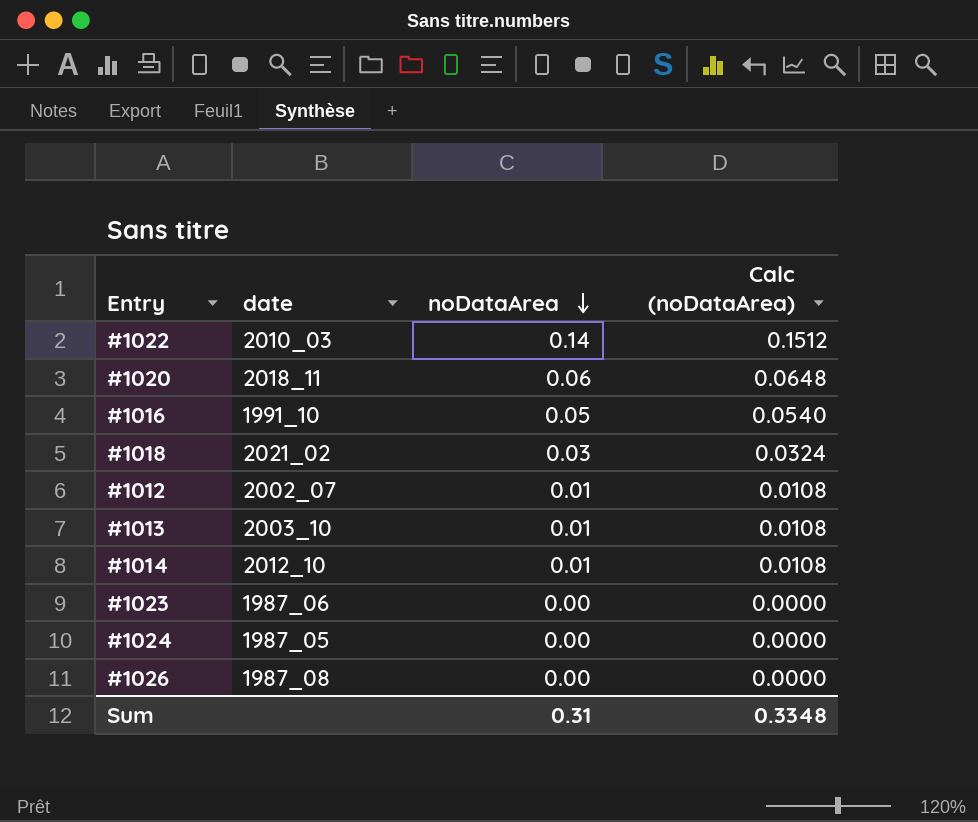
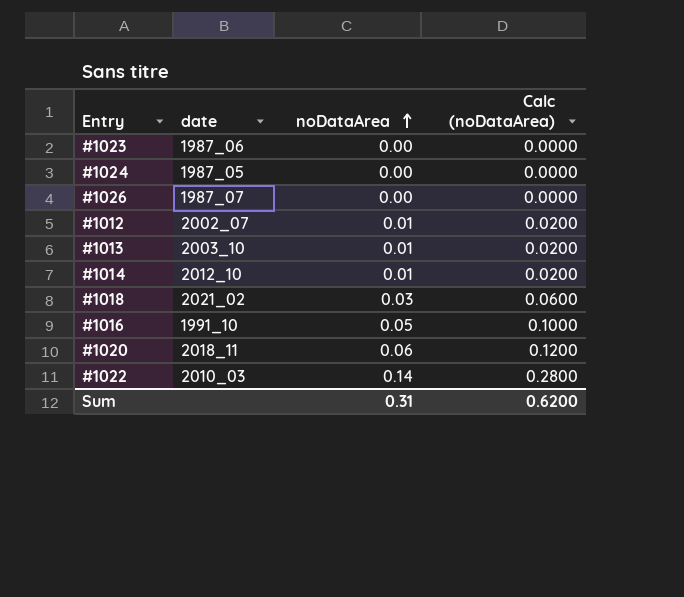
row order: noDataArea descending -> noDataArea ascending
column Calc (noDataArea) | formula: [noDataArea] * 1.08 -> [noDataArea] * 2
#1026 | date: 1987_08 -> 1987_07
Sum | Calc (noDataArea): 0.3348 -> 0.6200

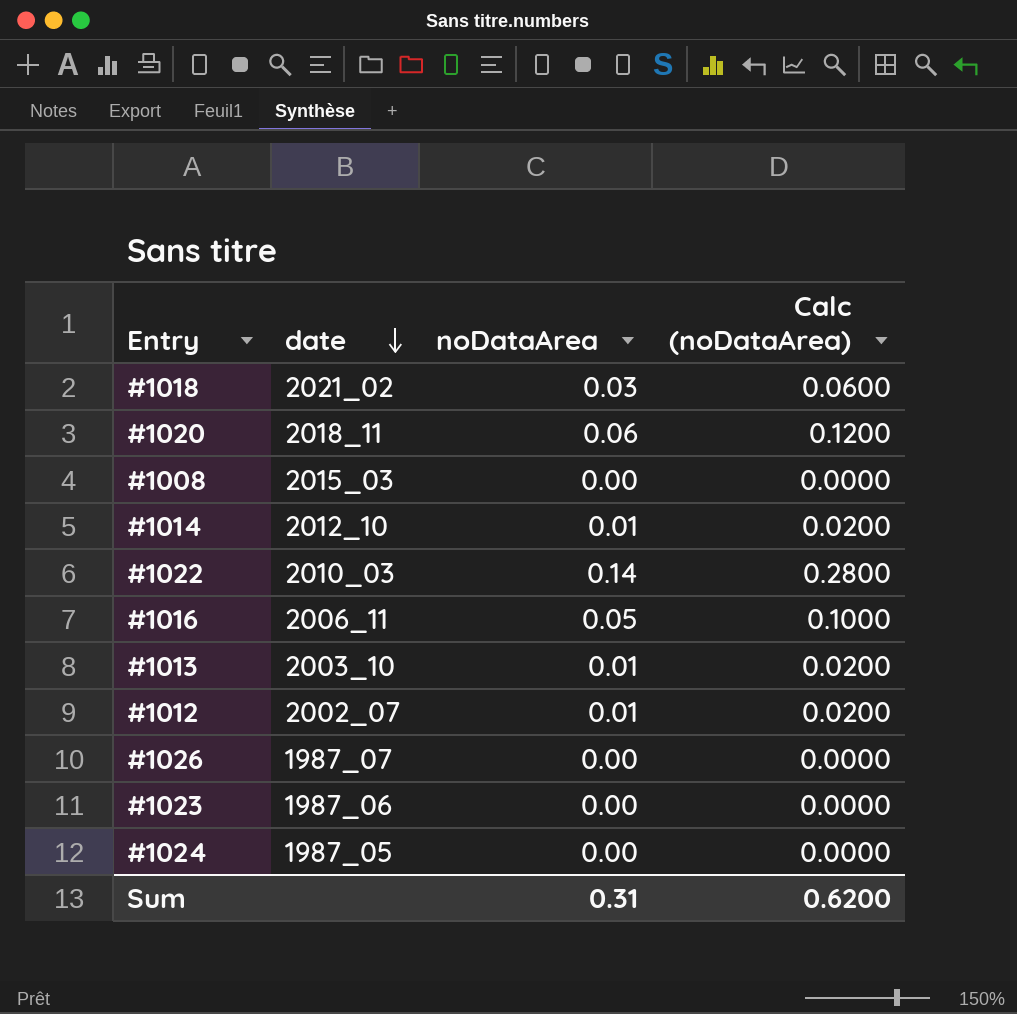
row order: noDataArea ascending -> date descending
row #1008: none -> 2015_03 | 0.00 | 0.0000
#1016 | date: 1991_10 -> 2006_11

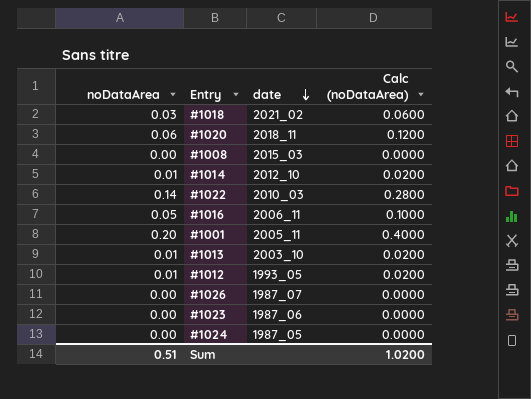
column noDataArea | position: 3 -> 1
row #1001: none -> 0.20 | 2005_11 | 0.4000
#1012 | date: 2002_07 -> 1993_05
Sum | noDataArea: 0.31 -> 0.51
Sum | Calc (noDataArea): 0.6200 -> 1.0200

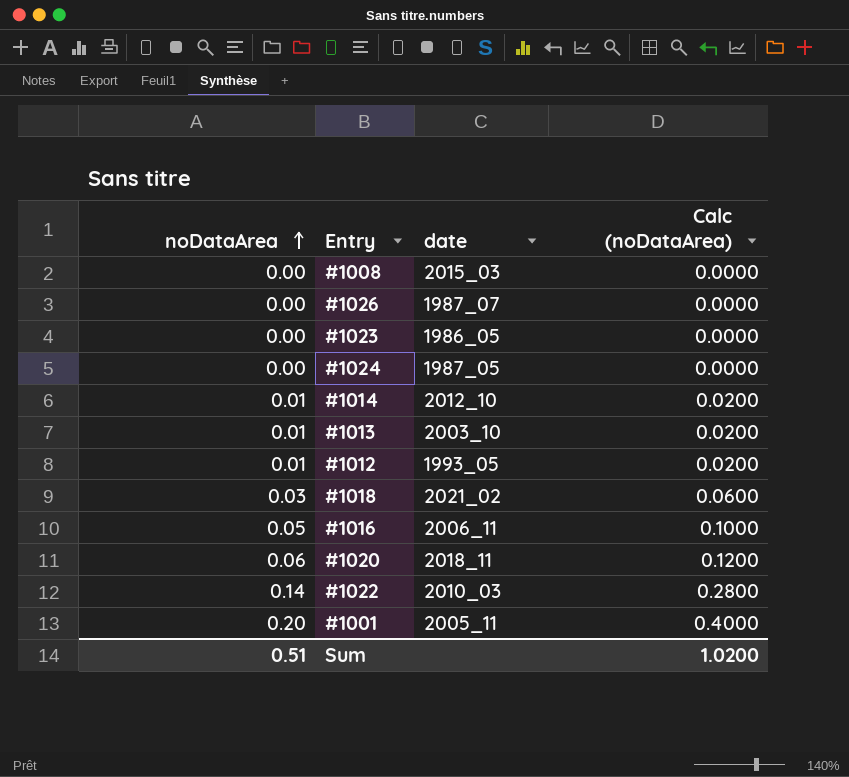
row order: date descending -> noDataArea ascending
#1023 | date: 1987_06 -> 1986_05

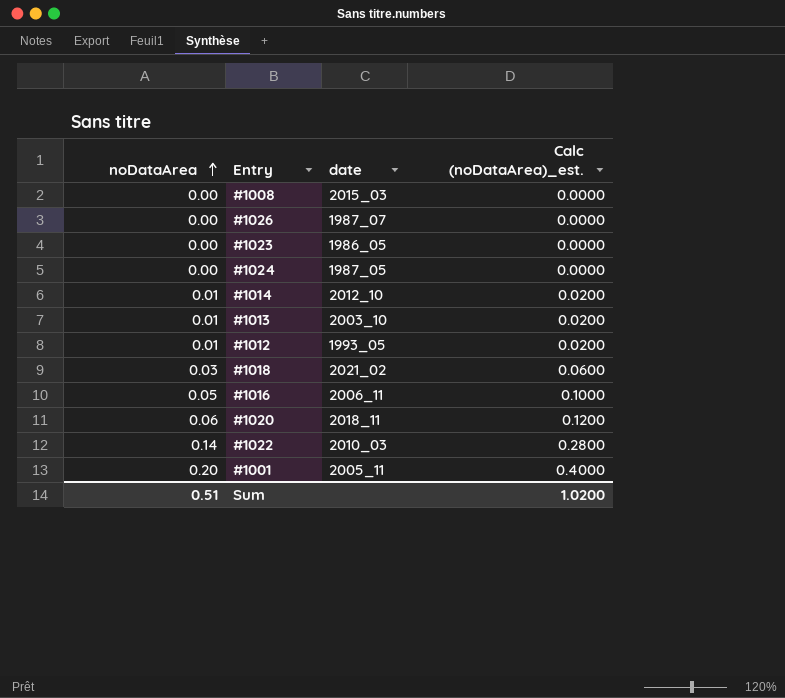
column name: Calc (noDataArea) -> Calc (noDataArea)_est.

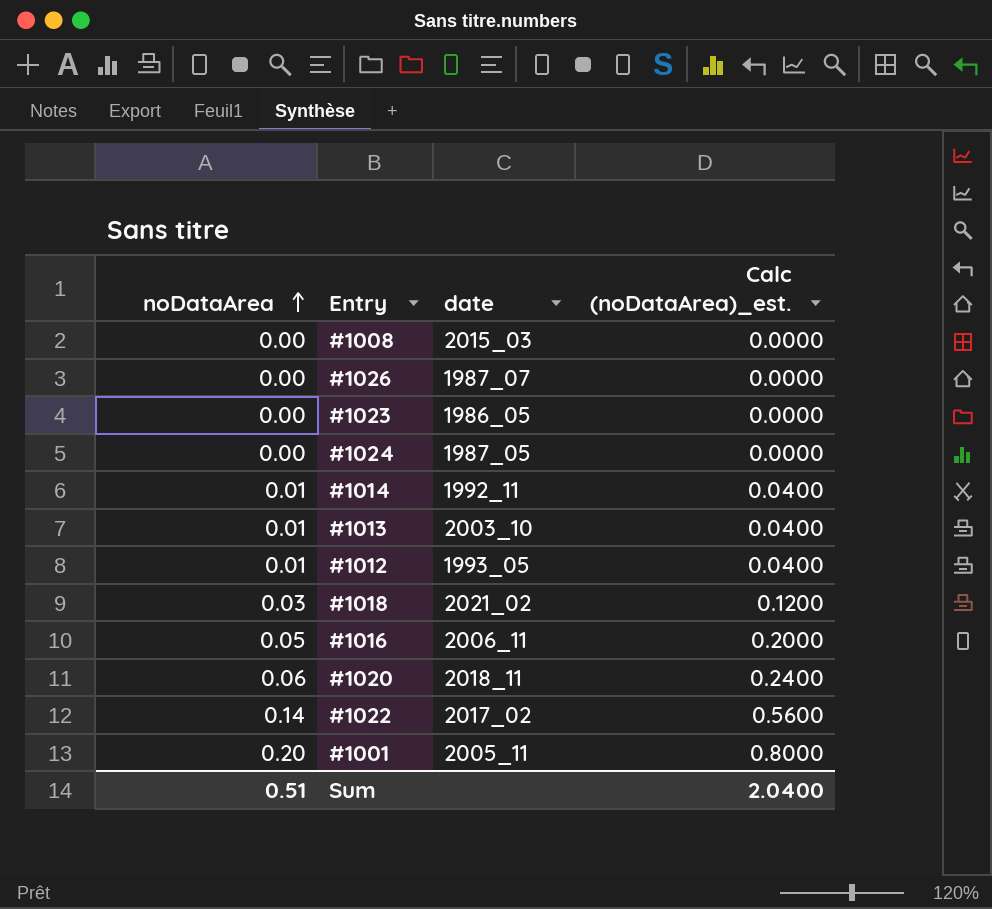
column Calc (noDataArea)_est. | formula: [noDataArea] * 2 -> [noDataArea] * 4
#1014 | date: 2012_10 -> 1992_11
#1022 | date: 2010_03 -> 2017_02
Sum | Calc (noDataArea)_est.: 1.0200 -> 2.0400

